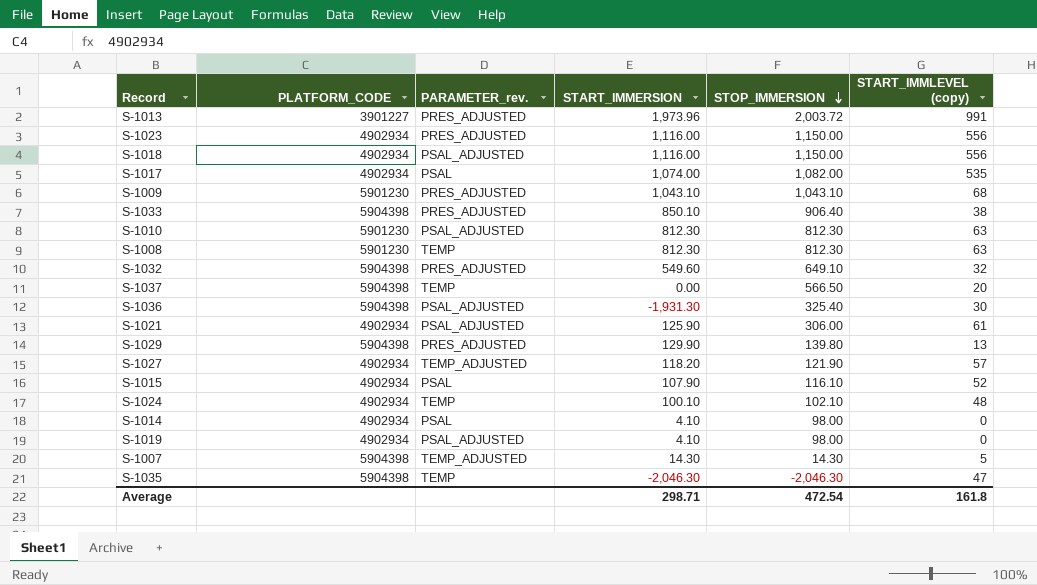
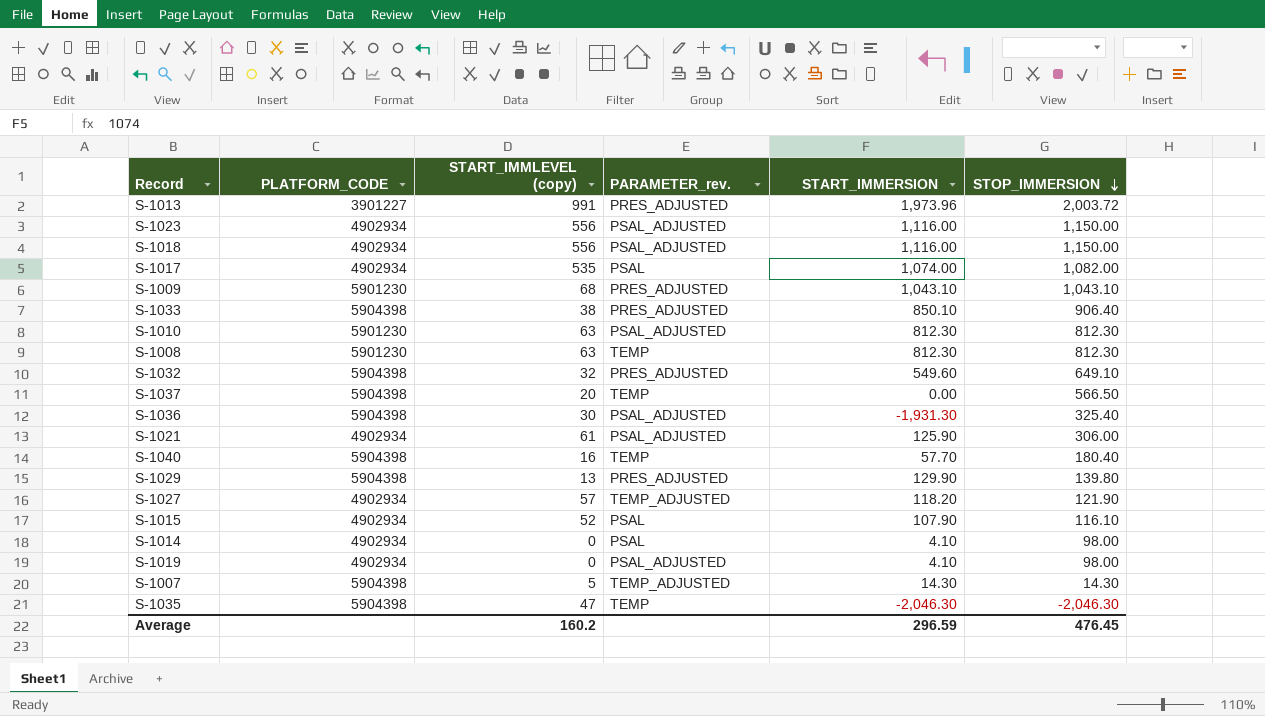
column START_IMMLEVEL (copy) | position: 6 -> 3
row S-1024: 4902934 | TEMP | 100.10 | 102.10 | 48 -> none
S-1023 | PARAMETER_rev.: PRES_ADJUSTED -> PSAL_ADJUSTED
row S-1040: none -> 5904398 | 16 | TEMP | 57.70 | 180.40
Average | START_IMMLEVEL (copy): 161.8 -> 160.2
Average | START_IMMERSION: 298.71 -> 296.59
Average | STOP_IMMERSION: 472.54 -> 476.45

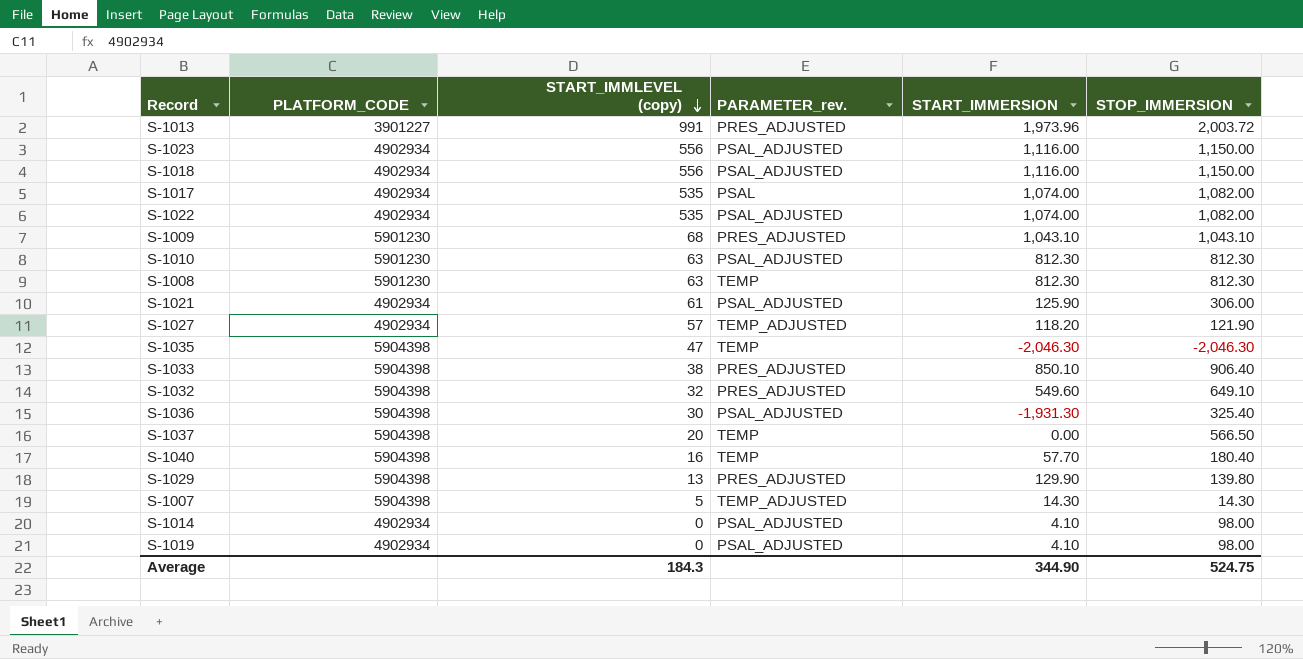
row order: STOP_IMMERSION descending -> START_IMMLEVEL (copy) descending
row S-1015: 4902934 | 52 | PSAL | 107.90 | 116.10 -> none
row S-1022: none -> 4902934 | 535 | PSAL_ADJUSTED | 1,074.00 | 1,082.00
S-1014 | PARAMETER_rev.: PSAL -> PSAL_ADJUSTED
Average | START_IMMLEVEL (copy): 160.2 -> 184.3
Average | START_IMMERSION: 296.59 -> 344.90
Average | STOP_IMMERSION: 476.45 -> 524.75

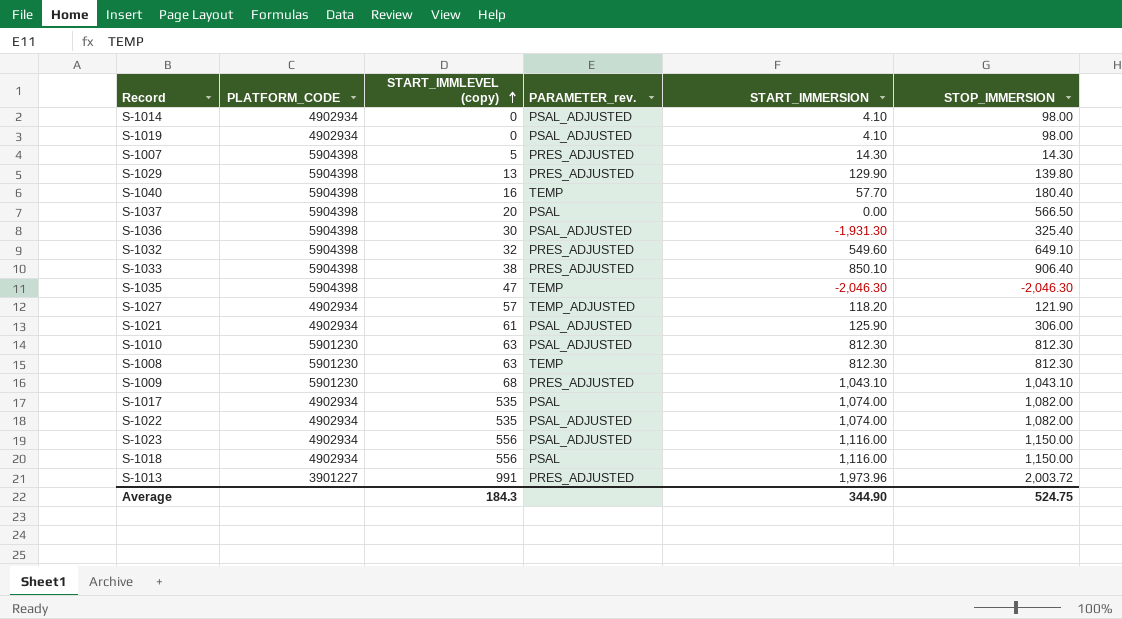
row order: START_IMMLEVEL (copy) descending -> START_IMMLEVEL (copy) ascending
S-1007 | PARAMETER_rev.: TEMP_ADJUSTED -> PRES_ADJUSTED
S-1037 | PARAMETER_rev.: TEMP -> PSAL
S-1018 | PARAMETER_rev.: PSAL_ADJUSTED -> PSAL

